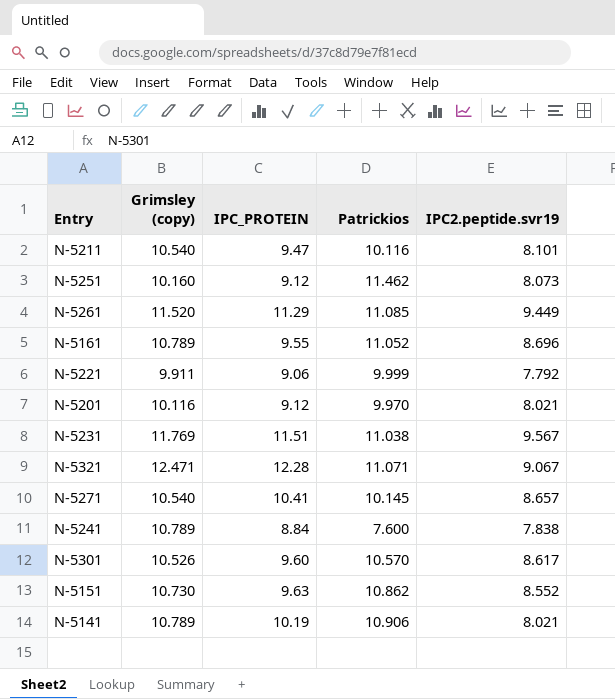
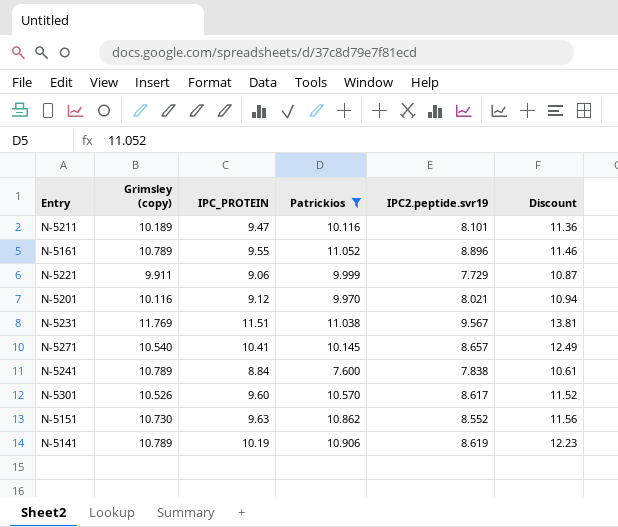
filter: none -> Patrickios <= 11.052
column Discount | formula: none -> [IPC_PROTEIN] * 1.2
N-5211 | Grimsley (copy): 10.540 -> 10.189
N-5161 | IPC2.peptide.svr19: 8.696 -> 8.896
N-5221 | IPC2.peptide.svr19: 7.792 -> 7.729
N-5141 | IPC2.peptide.svr19: 8.021 -> 8.619

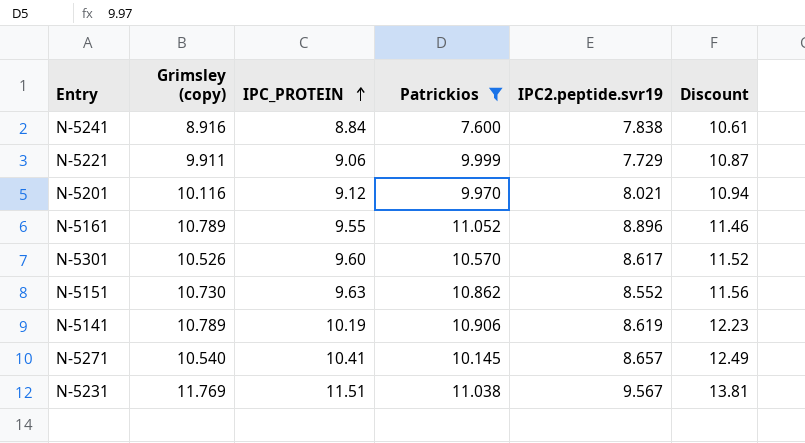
row order: none -> IPC_PROTEIN ascending
row N-5211: 10.189 | 9.47 | 10.116 | 8.101 | 11.36 -> none
N-5241 | Grimsley (copy): 10.789 -> 8.916

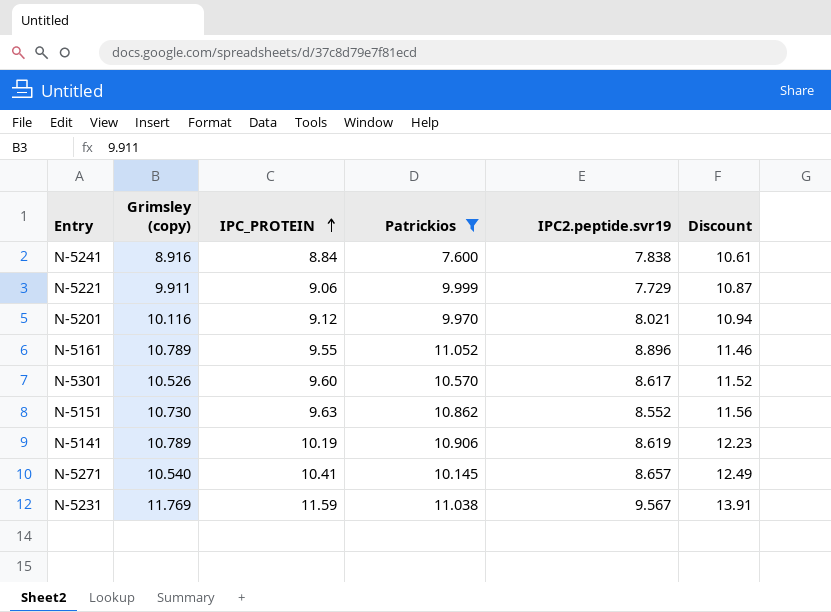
N-5231 | IPC_PROTEIN: 11.51 -> 11.59
N-5231 | Discount: 13.81 -> 13.91

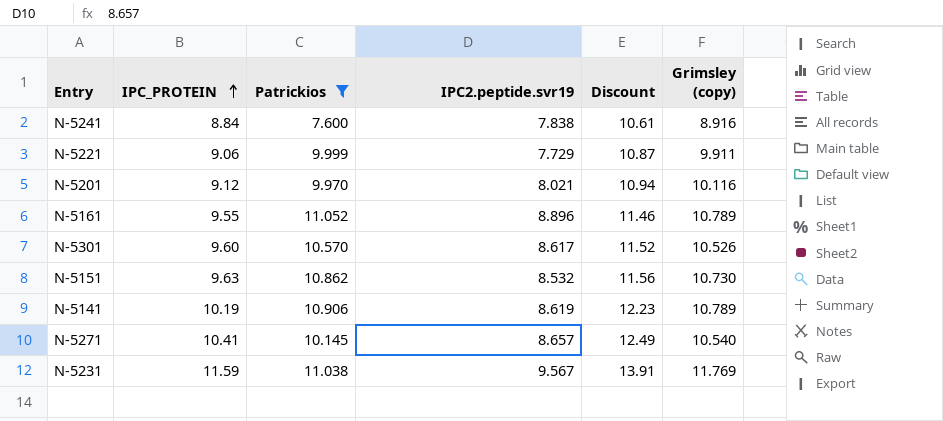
column Grimsley (copy) | position: 2 -> 6
N-5151 | IPC2.peptide.svr19: 8.552 -> 8.532

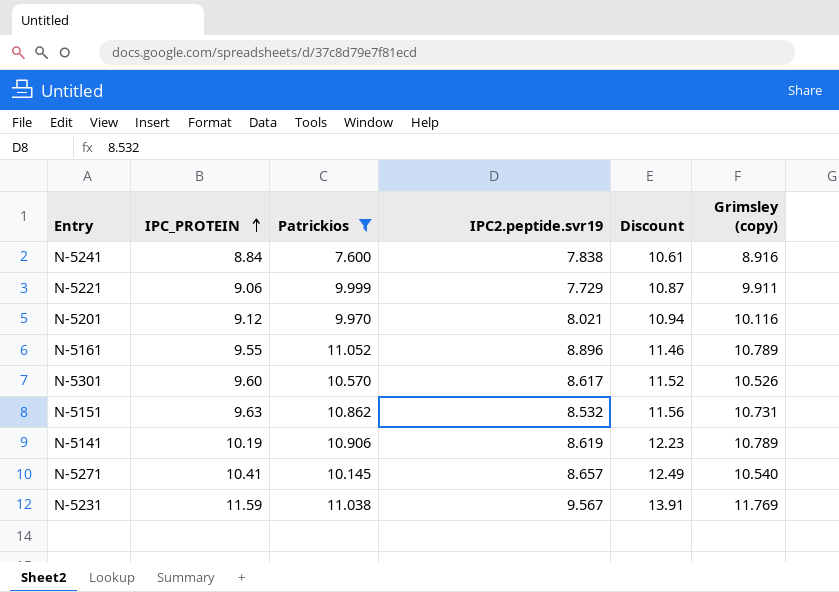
N-5151 | Grimsley (copy): 10.730 -> 10.731

